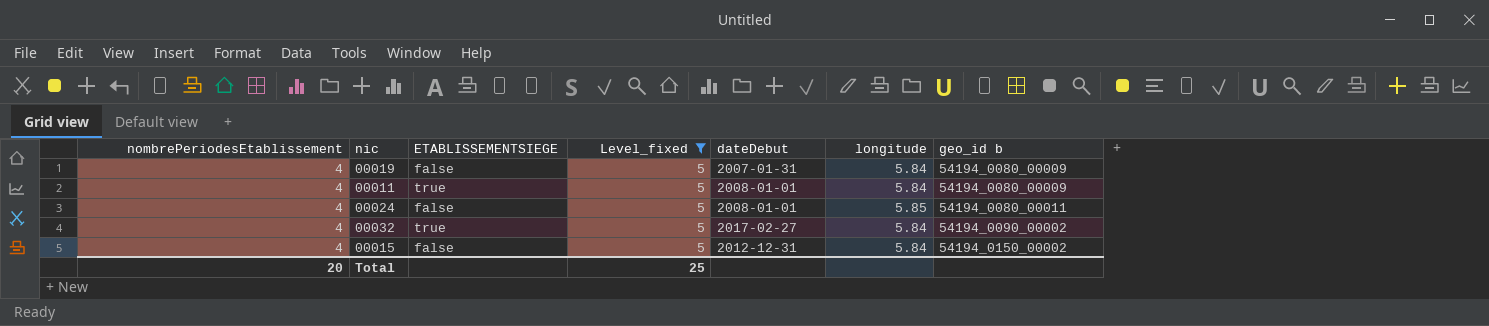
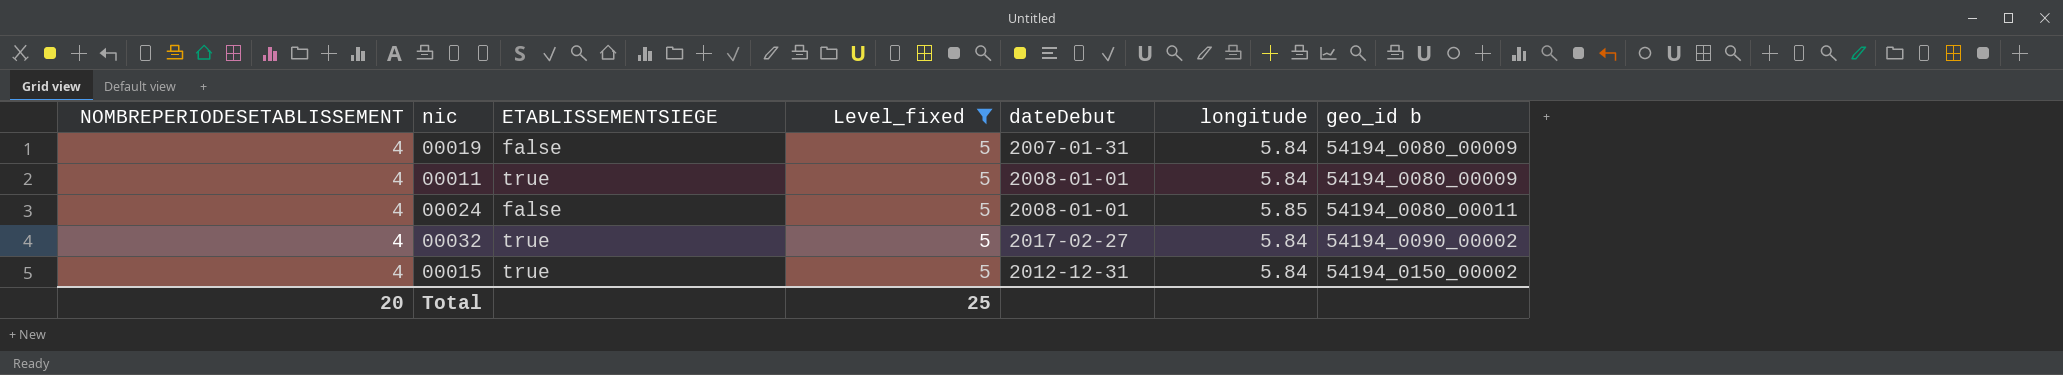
column name: nombrePeriodesEtablissement -> NOMBREPERIODESETABLISSEMENT
00015 | ETABLISSEMENTSIEGE: false -> true

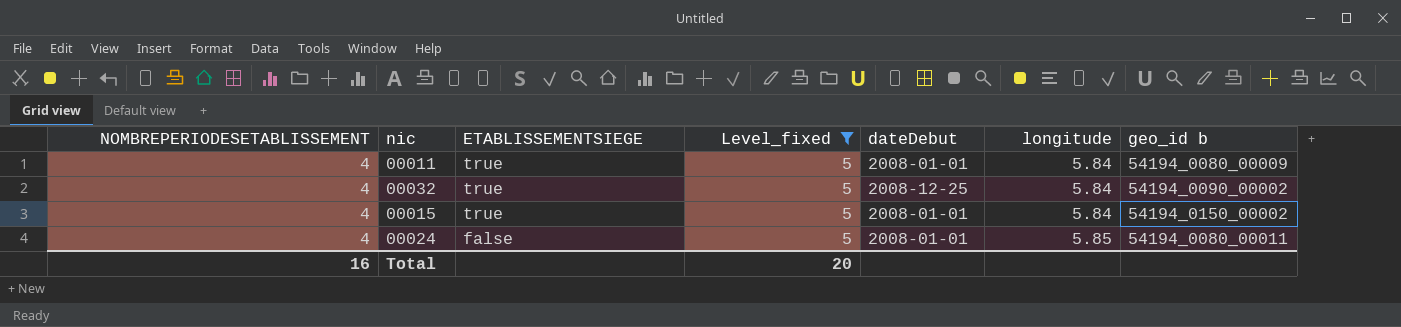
row order: geo_id b ascending -> ETABLISSEMENTSIEGE descending
row 00019: 4 | false | 5 | 2007-01-31 | 5.84 | 54194_0080_00009 -> none
00032 | dateDebut: 2017-02-27 -> 2008-12-25
00015 | dateDebut: 2012-12-31 -> 2008-01-01
Total | NOMBREPERIODESETABLISSEMENT: 20 -> 16
Total | Level_fixed: 25 -> 20

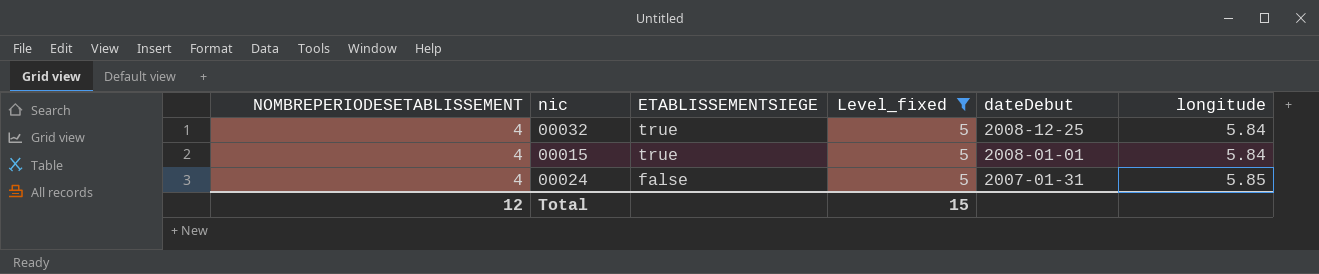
column geo_id b | position: 7 -> none
row 00011: 4 | true | 5 | 2008-01-01 | 5.84 | 54194_0080_00009 -> none
00024 | dateDebut: 2008-01-01 -> 2007-01-31
Total | NOMBREPERIODESETABLISSEMENT: 16 -> 12
Total | Level_fixed: 20 -> 15

